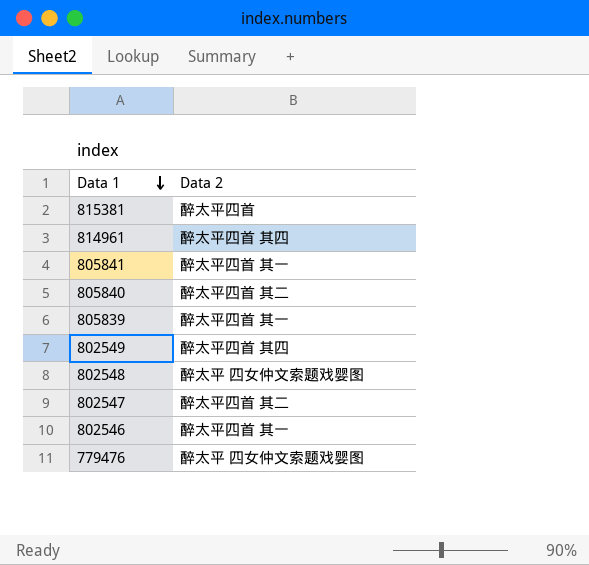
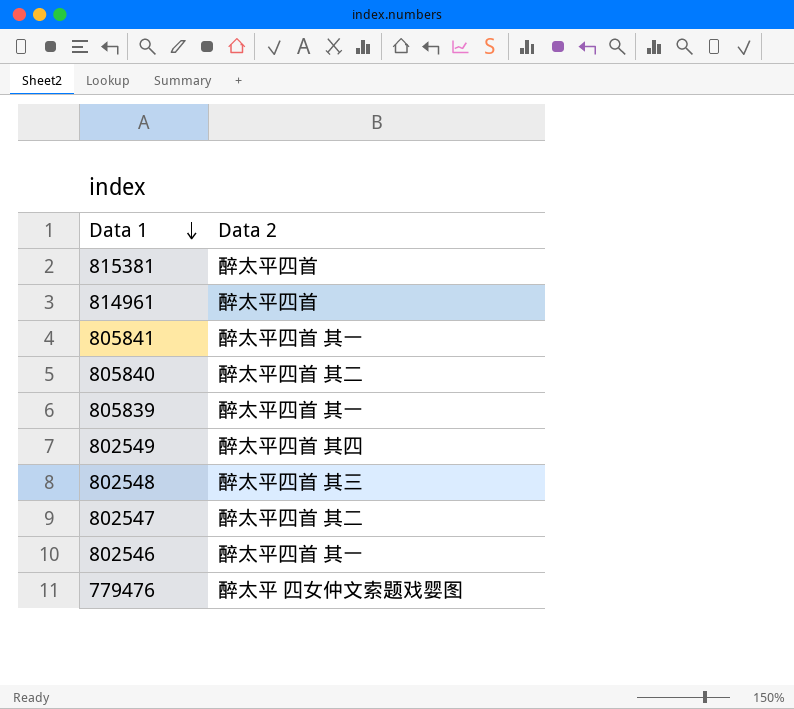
814961 | Data 2: 醉太平四首 其四 -> 醉太平四首
802548 | Data 2: 醉太平 四女仲文索题戏婴图 -> 醉太平四首 其三

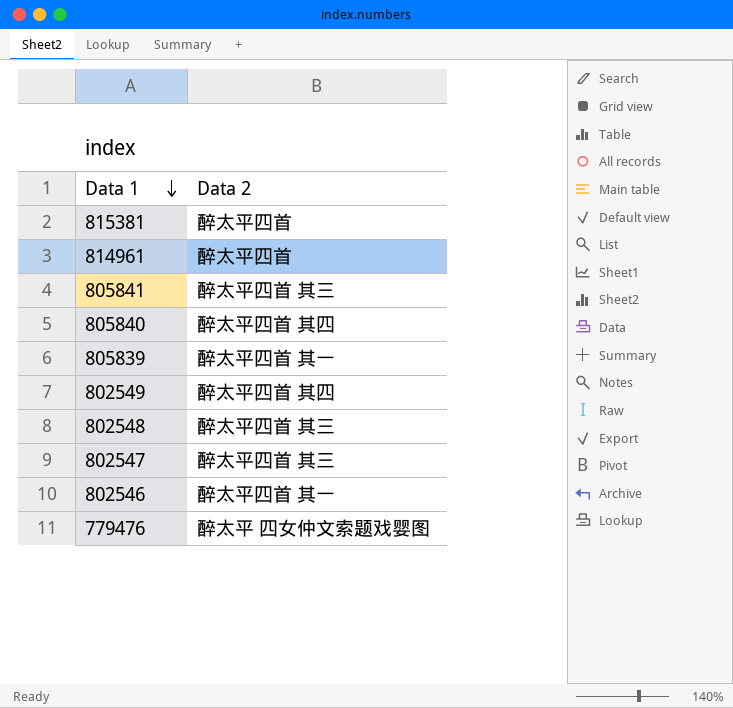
805841 | Data 2: 醉太平四首 其一 -> 醉太平四首 其三
805840 | Data 2: 醉太平四首 其二 -> 醉太平四首 其四
802547 | Data 2: 醉太平四首 其二 -> 醉太平四首 其三

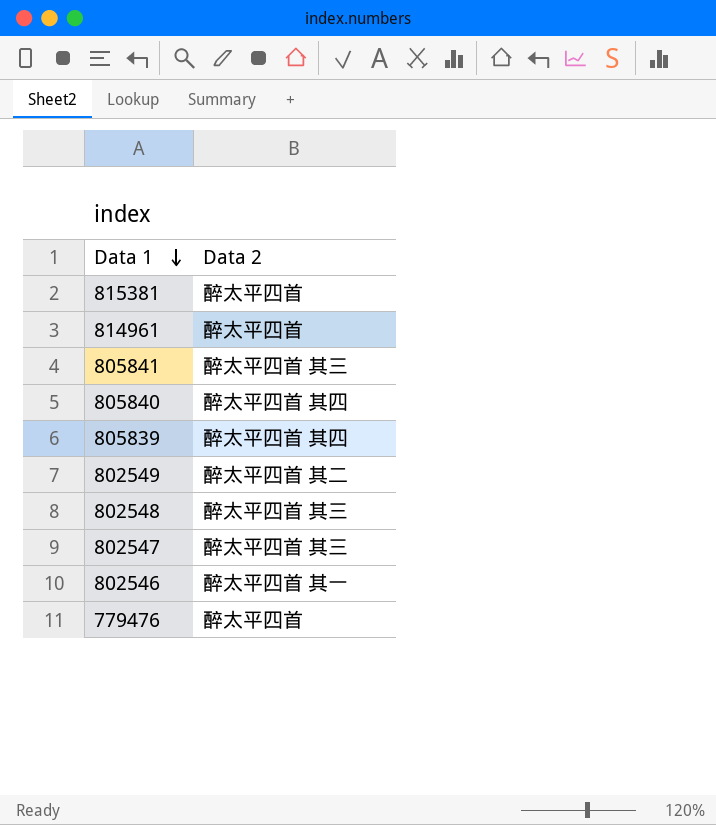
805839 | Data 2: 醉太平四首 其一 -> 醉太平四首 其四
802549 | Data 2: 醉太平四首 其四 -> 醉太平四首 其二
779476 | Data 2: 醉太平 四女仲文索题戏婴图 -> 醉太平四首

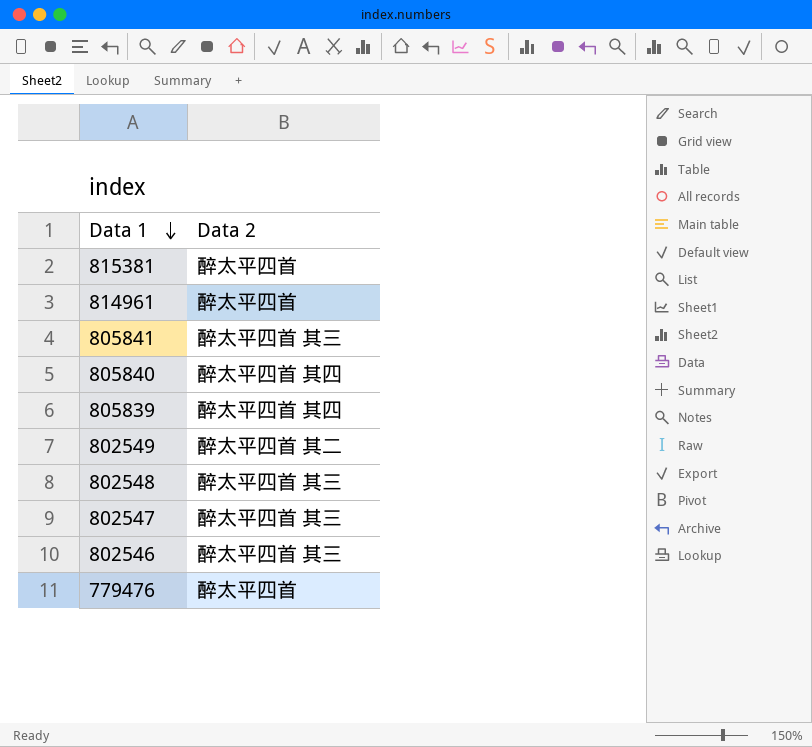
802546 | Data 2: 醉太平四首 其一 -> 醉太平四首 其三

